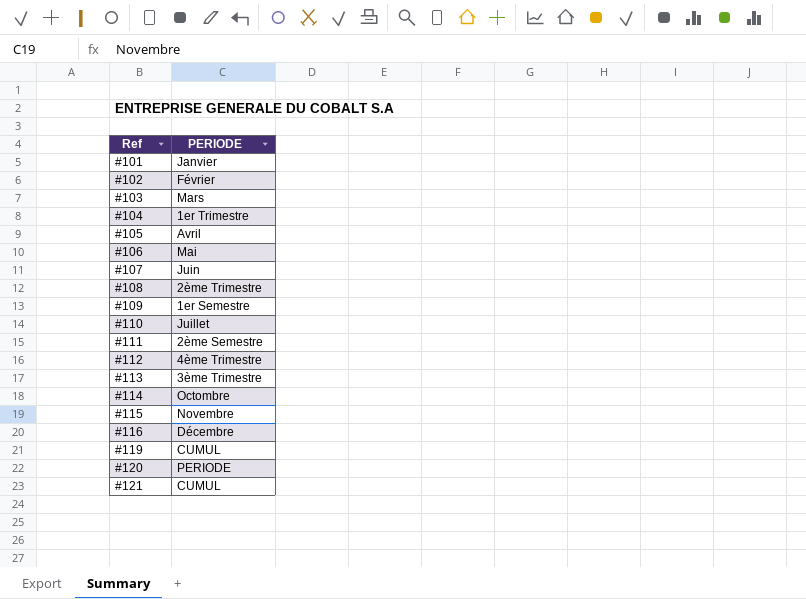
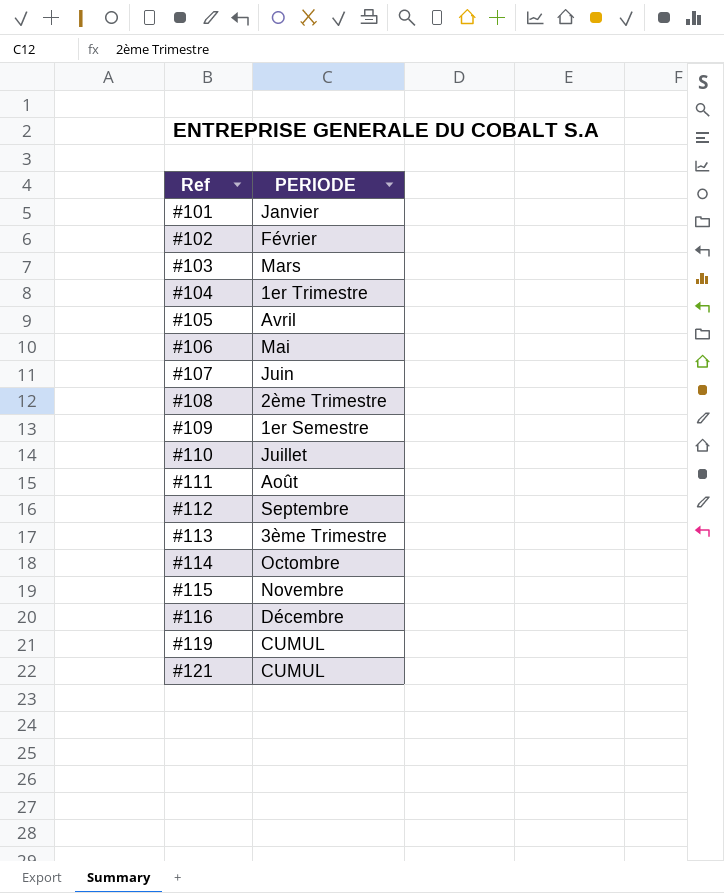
row #120: PERIODE -> none
#111 | PERIODE: 2ème Semestre -> Août
#112 | PERIODE: 4ème Trimestre -> Septembre

